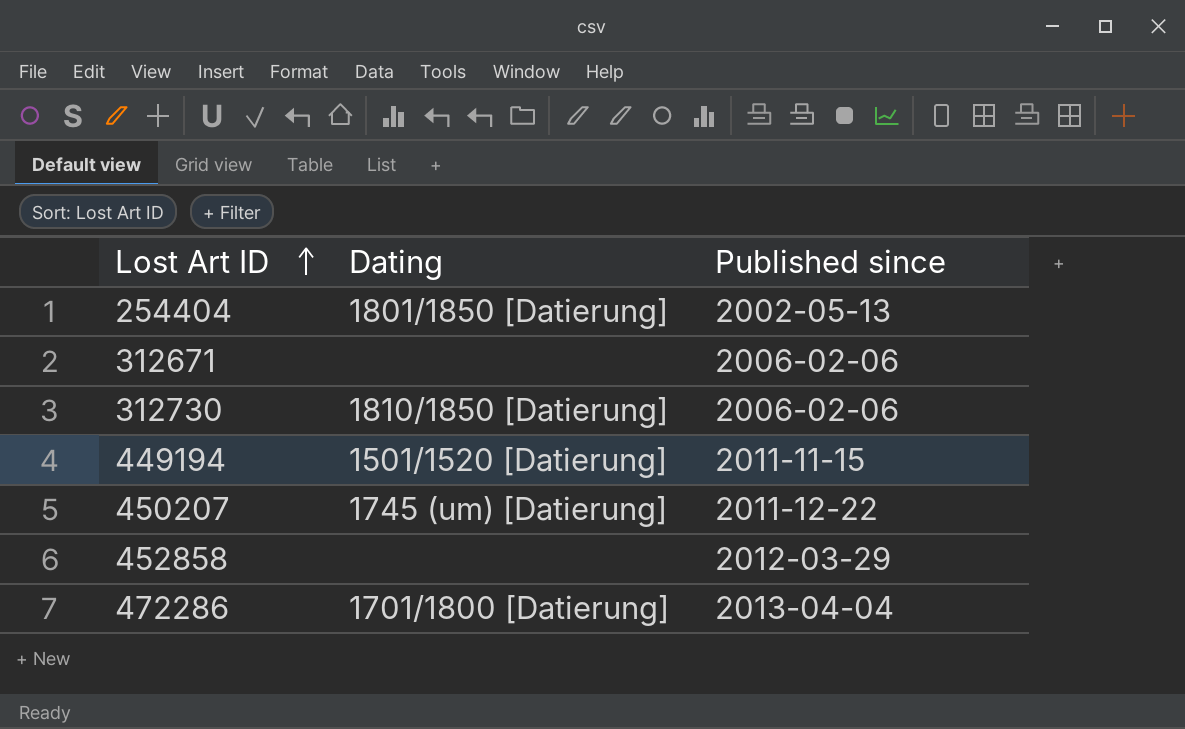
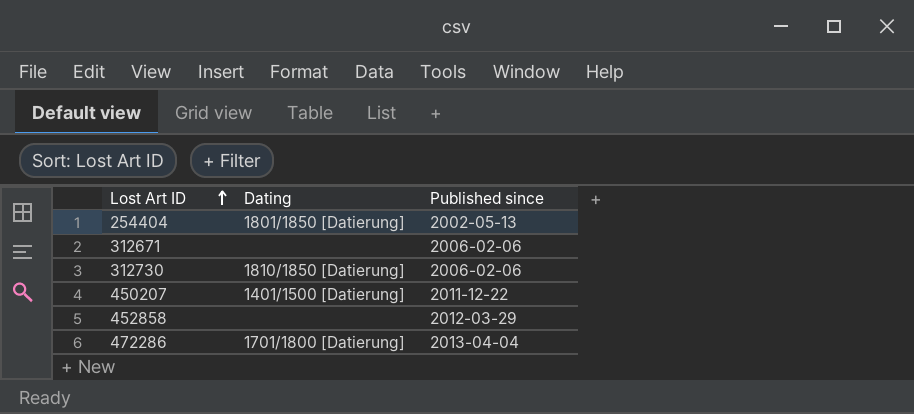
row 449194: 1501/1520 [Datierung] | 2011-11-15 -> none
450207 | Dating: 1745 (um) [Datierung] -> 1401/1500 [Datierung]

